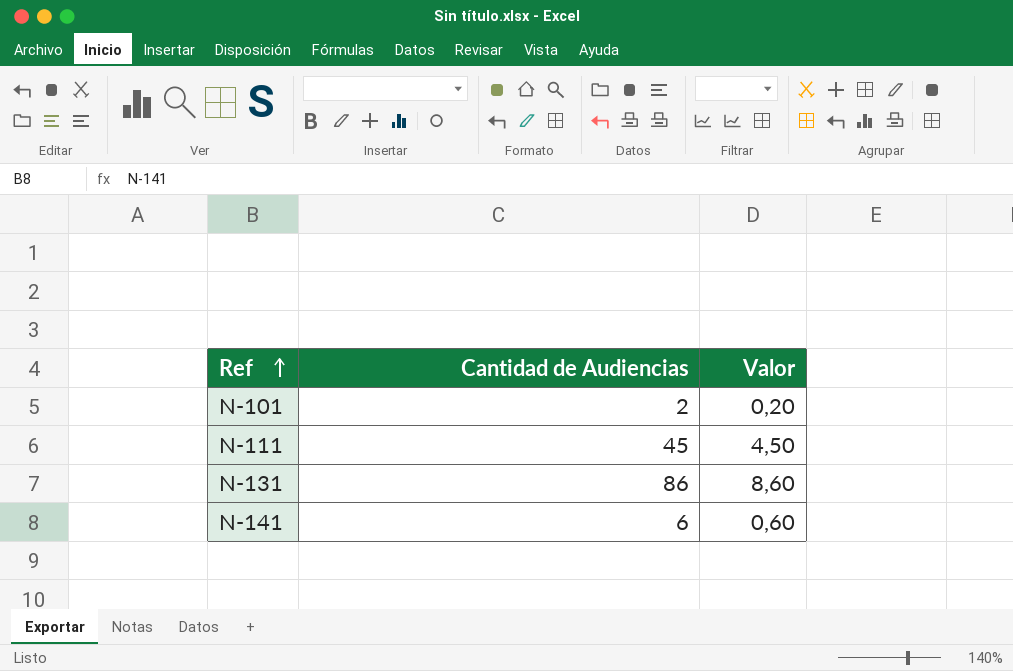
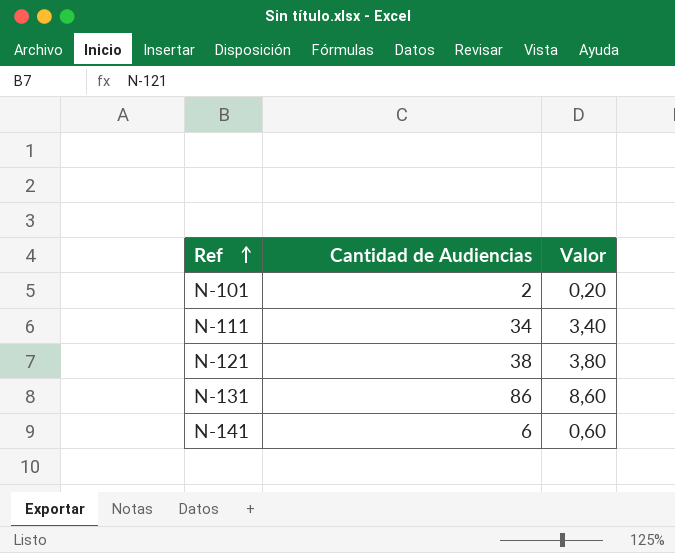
N-111 | Cantidad de Audiencias: 45 -> 34
N-111 | Valor: 4,50 -> 3,40
row N-121: none -> 38 | 3,80

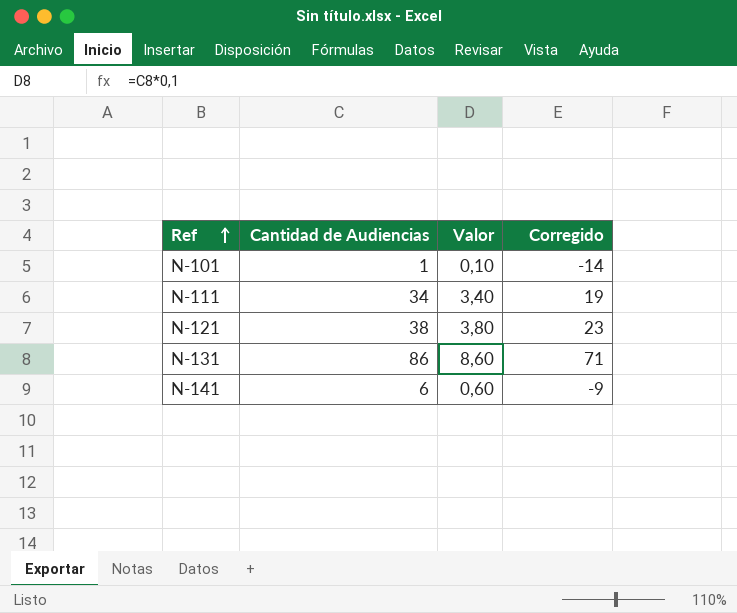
column Corregido | formula: none -> [Cantidad de Audiencias] - 15
N-101 | Cantidad de Audiencias: 2 -> 1
N-101 | Valor: 0,20 -> 0,10

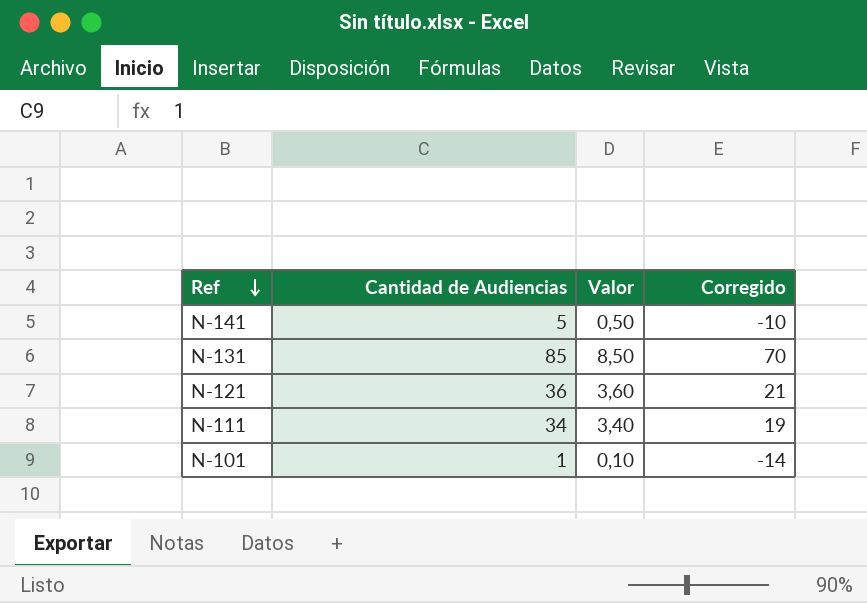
row order: Ref ascending -> Ref descending
N-141 | Cantidad de Audiencias: 6 -> 5
N-141 | Valor: 0,60 -> 0,50
N-141 | Corregido: -9 -> -10
N-131 | Cantidad de Audiencias: 86 -> 85
N-131 | Valor: 8,60 -> 8,50
N-131 | Corregido: 71 -> 70
N-121 | Cantidad de Audiencias: 38 -> 36
N-121 | Valor: 3,80 -> 3,60
N-121 | Corregido: 23 -> 21

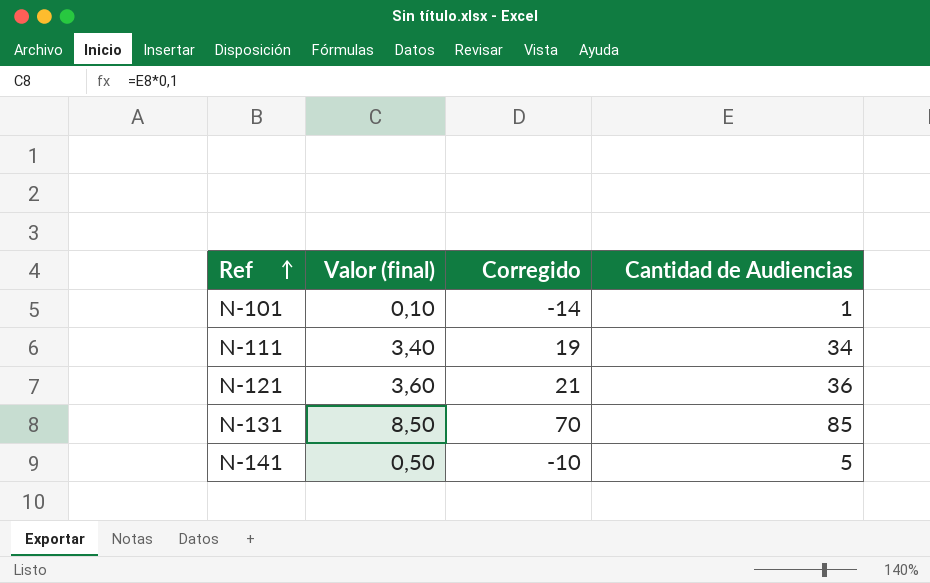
row order: Ref descending -> Ref ascending
column name: Valor -> Valor (final)
column Cantidad de Audiencias | position: 2 -> 4

